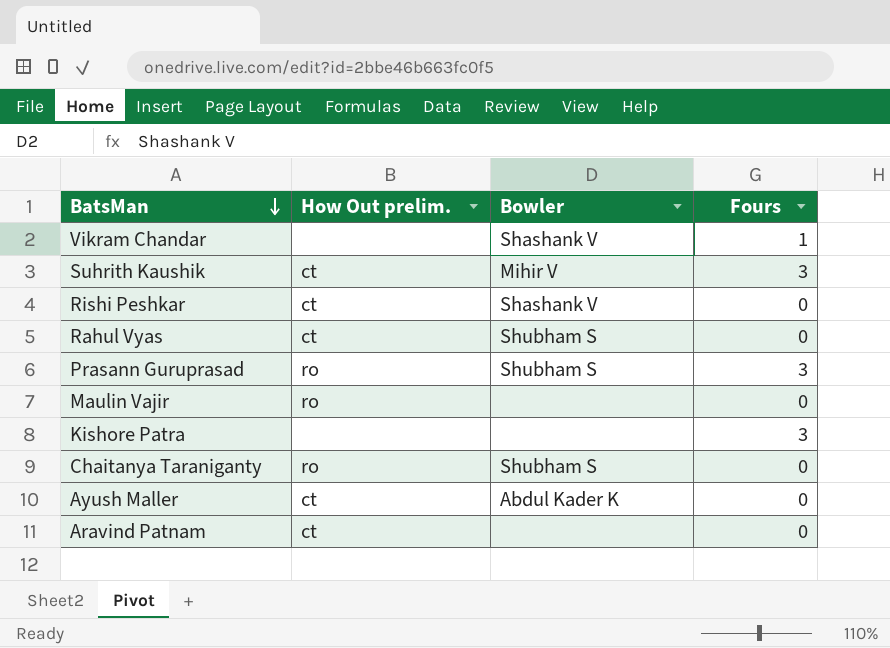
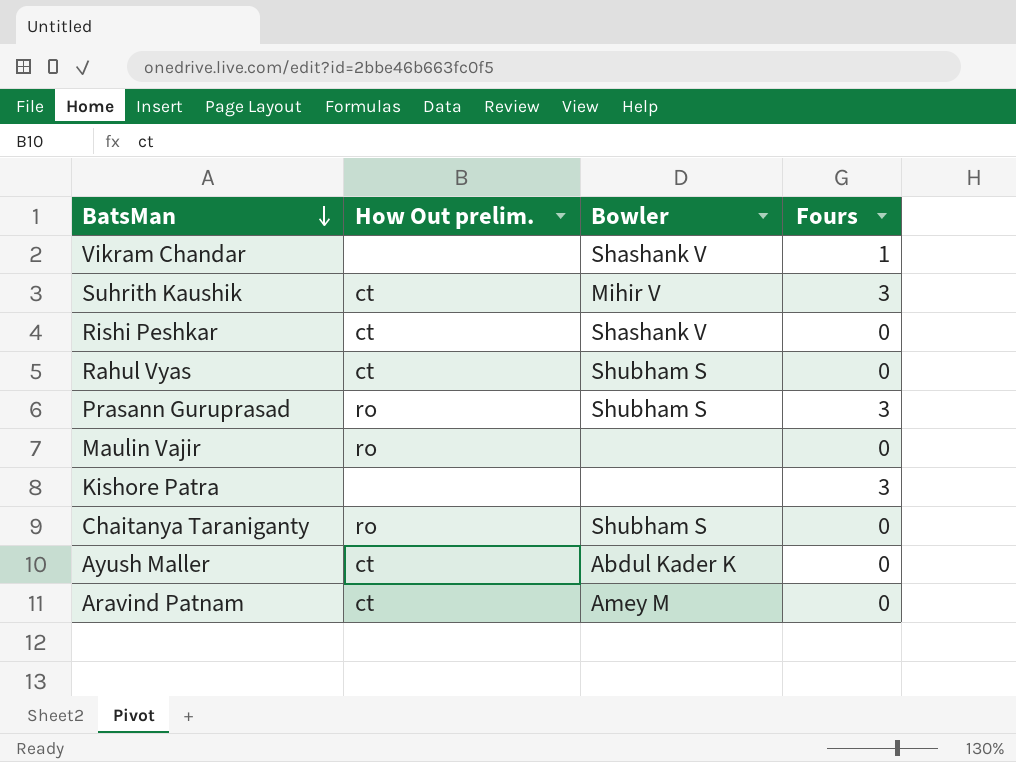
Aravind Patnam | Bowler: none -> Amey M

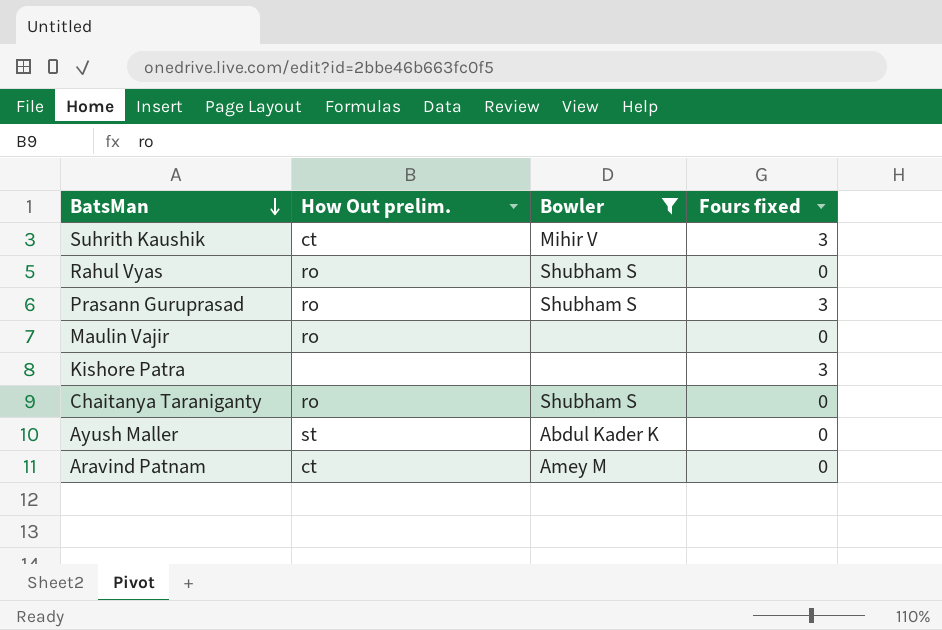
filter: none -> Bowler != Shashank V
column name: Fours -> Fours fixed
Rahul Vyas | How Out prelim.: ct -> ro
Ayush Maller | How Out prelim.: ct -> st

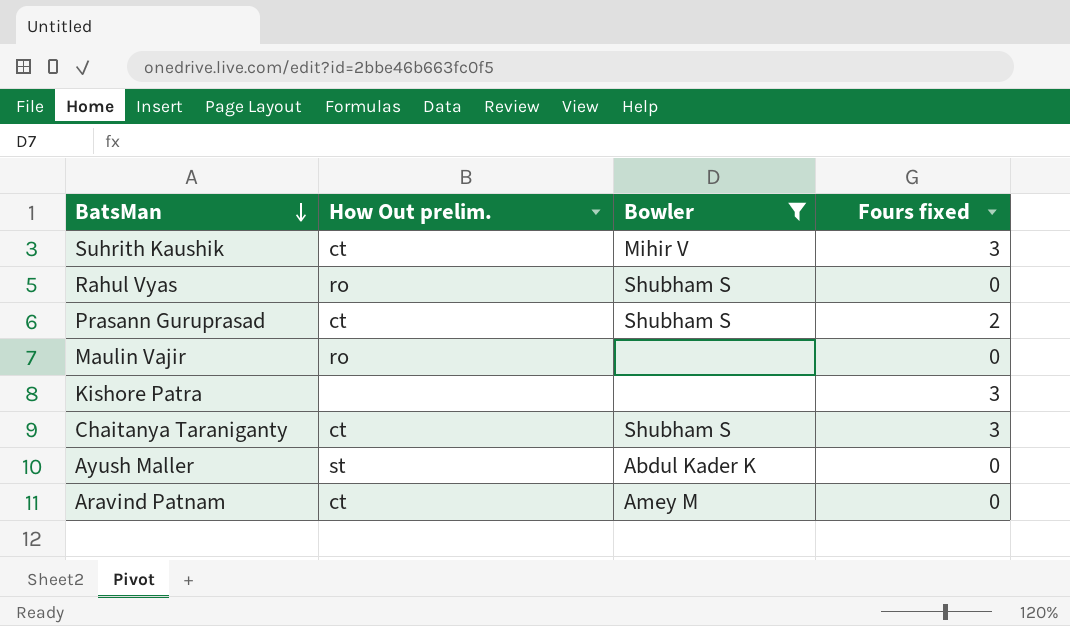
Prasann Guruprasad | How Out prelim.: ro -> ct
Prasann Guruprasad | Fours fixed: 3 -> 2
Chaitanya Taraniganty | How Out prelim.: ro -> ct
Chaitanya Taraniganty | Fours fixed: 0 -> 3

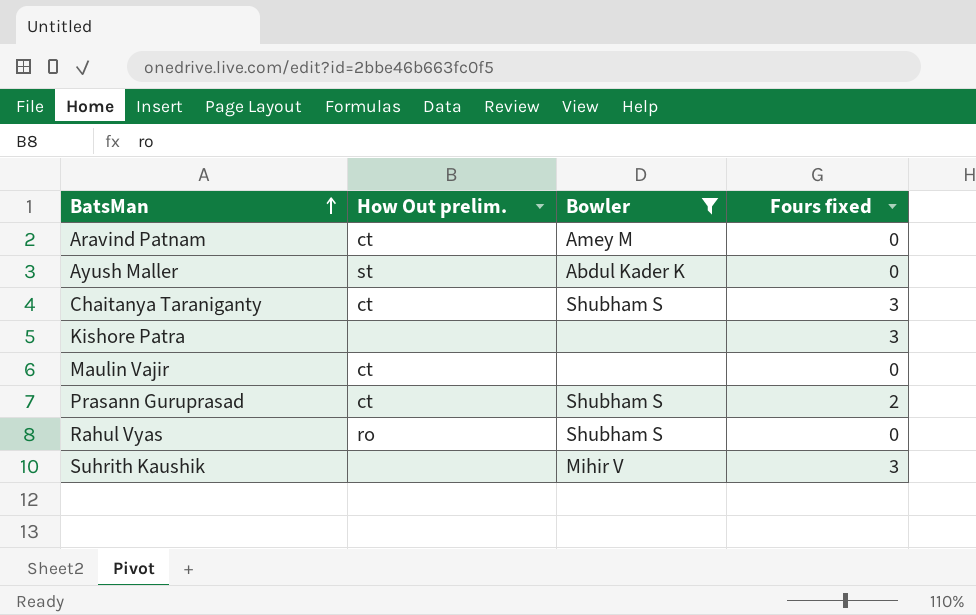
row order: BatsMan descending -> BatsMan ascending
Maulin Vajir | How Out prelim.: ro -> ct
Suhrith Kaushik | How Out prelim.: ct -> none

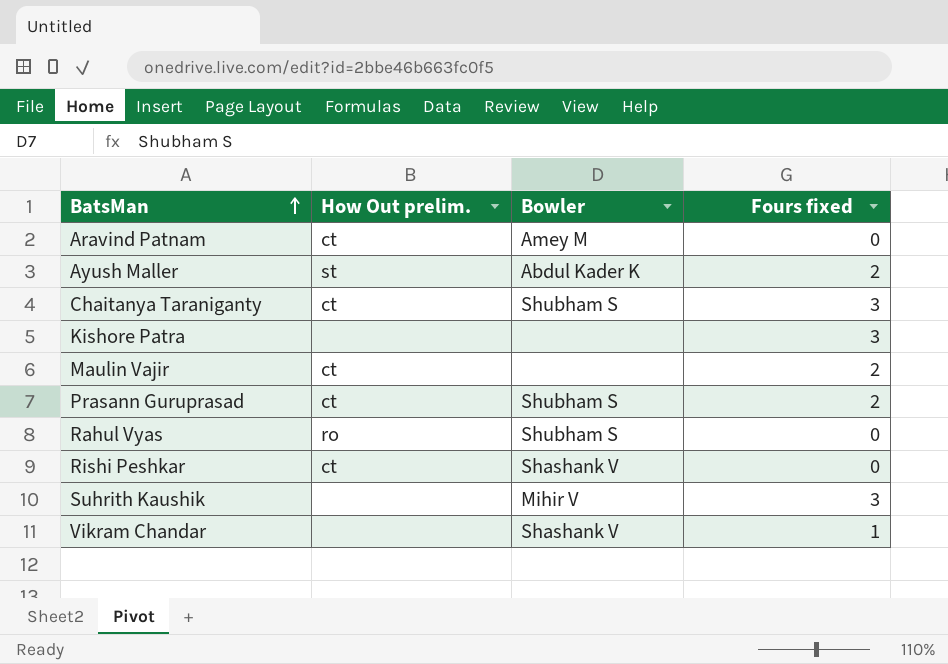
filter: Bowler != Shashank V -> none
Ayush Maller | Fours fixed: 0 -> 2
Maulin Vajir | Fours fixed: 0 -> 2

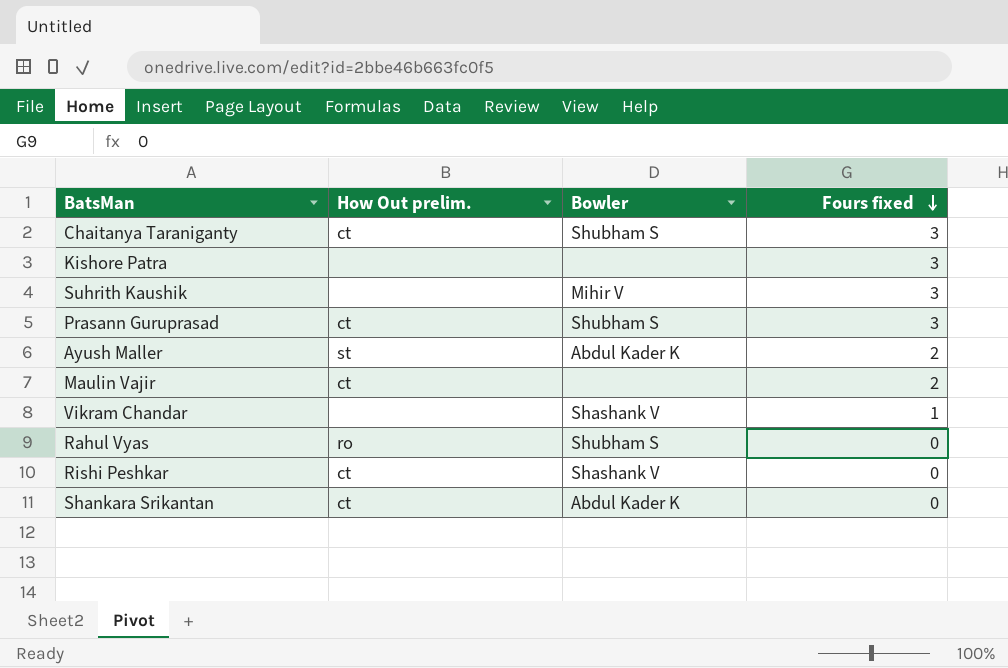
row order: BatsMan ascending -> Fours fixed descending
row Aravind Patnam: ct | Amey M | 0 -> none
Prasann Guruprasad | Fours fixed: 2 -> 3
row Shankara Srikantan: none -> ct | Abdul Kader K | 0

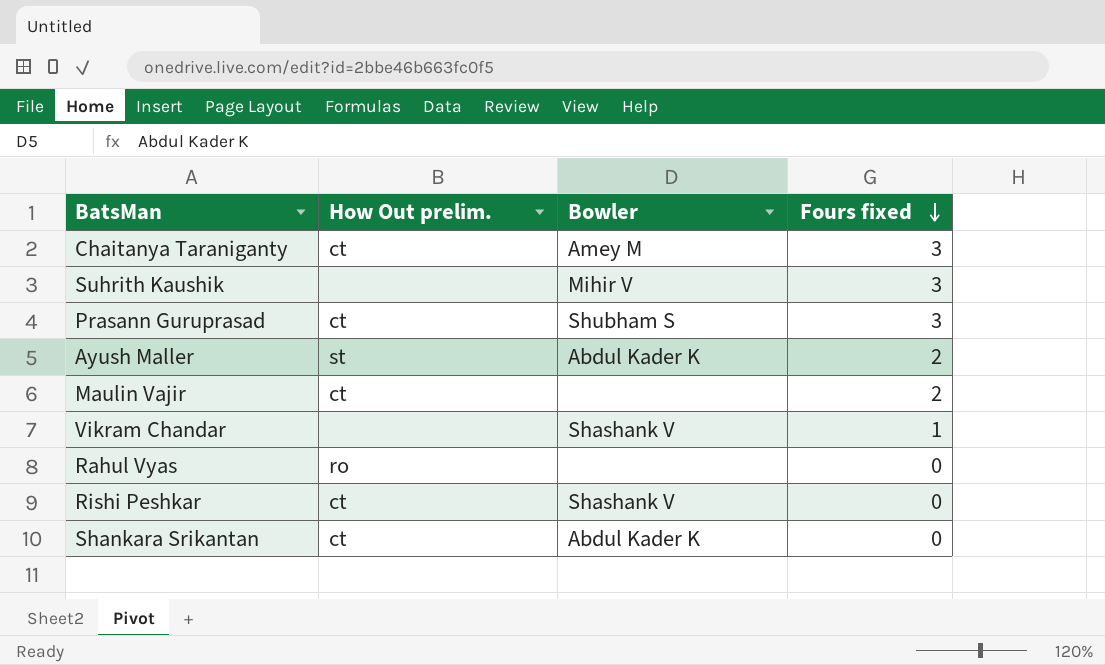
row Kishore Patra: none | none | 3 -> none
Chaitanya Taraniganty | Bowler: Shubham S -> Amey M
Rahul Vyas | Bowler: Shubham S -> none

